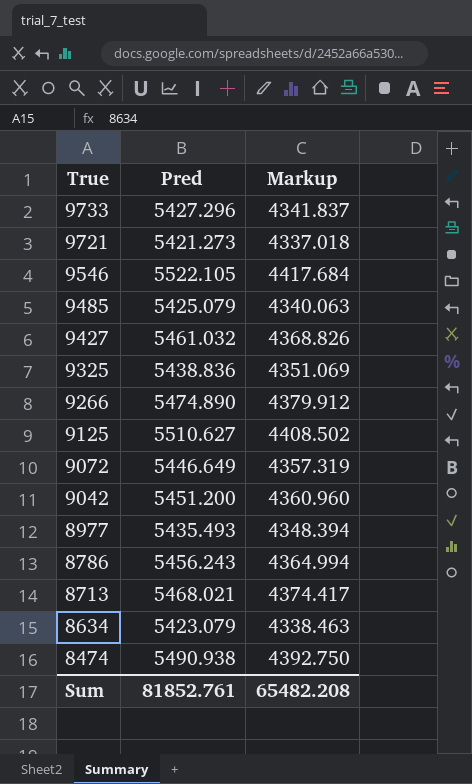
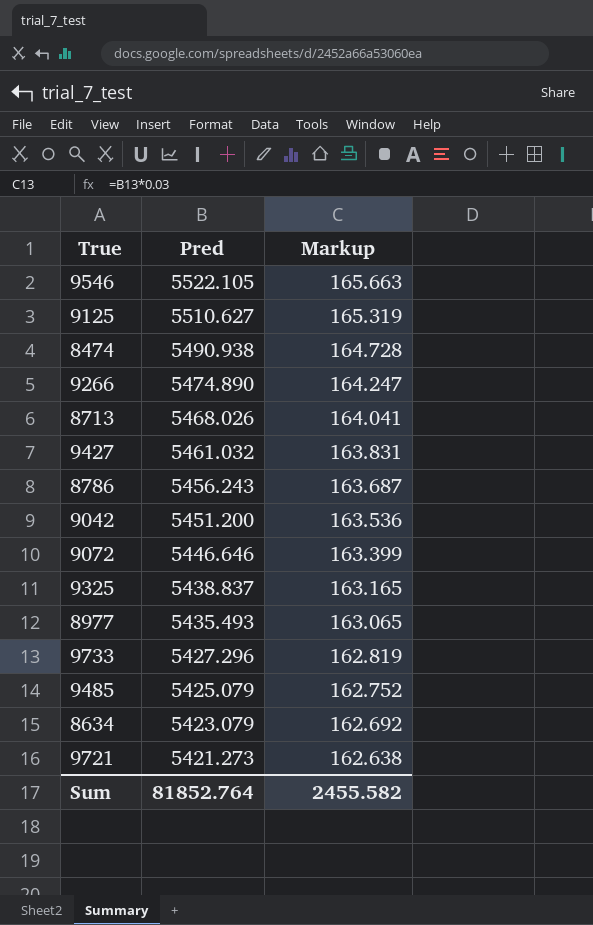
row order: True descending -> Pred descending
column Markup | formula: [Pred] * 0.8 -> [Pred] * 0.03
8713 | Pred: 5468.021 -> 5468.026
9072 | Pred: 5446.649 -> 5446.646
9325 | Pred: 5438.836 -> 5438.837
Sum | Pred: 81852.761 -> 81852.764
Sum | Markup: 65482.208 -> 2455.582

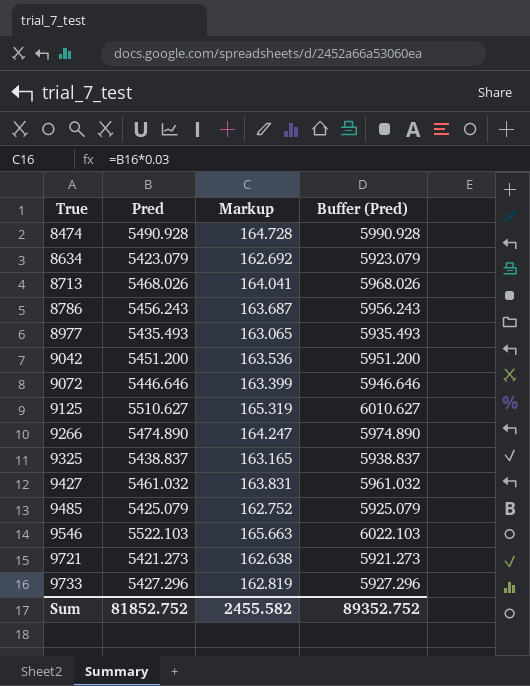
row order: Pred descending -> True ascending
column Buffer (Pred) | formula: none -> [Pred] + 500
8474 | Pred: 5490.938 -> 5490.928
9546 | Pred: 5522.105 -> 5522.103
Sum | Pred: 81852.764 -> 81852.752

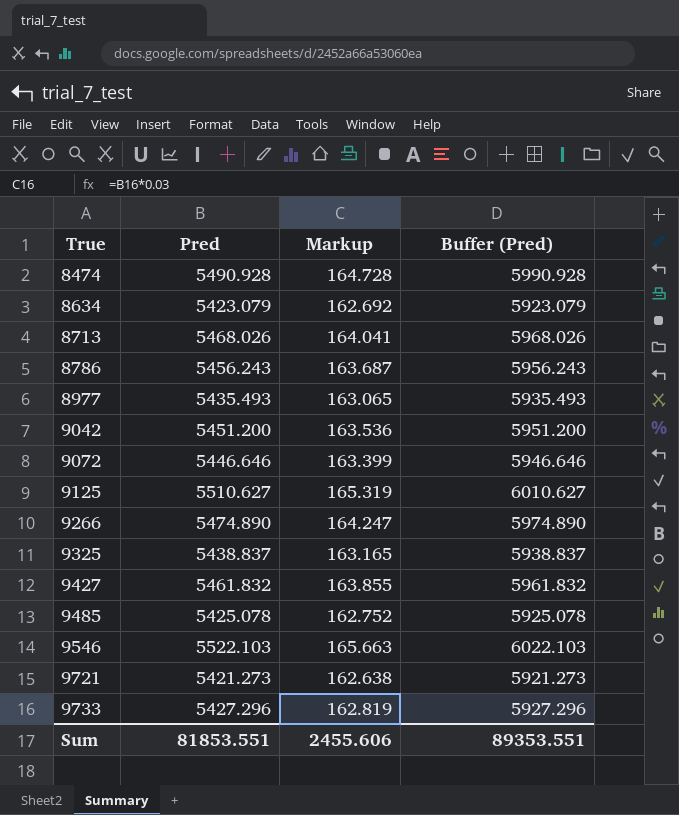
9427 | Pred: 5461.032 -> 5461.832
9427 | Markup: 163.831 -> 163.855
9427 | Buffer (Pred): 5961.032 -> 5961.832
9485 | Pred: 5425.079 -> 5425.078
9485 | Buffer (Pred): 5925.079 -> 5925.078
Sum | Pred: 81852.752 -> 81853.551
Sum | Markup: 2455.582 -> 2455.606
Sum | Buffer (Pred): 89352.752 -> 89353.551

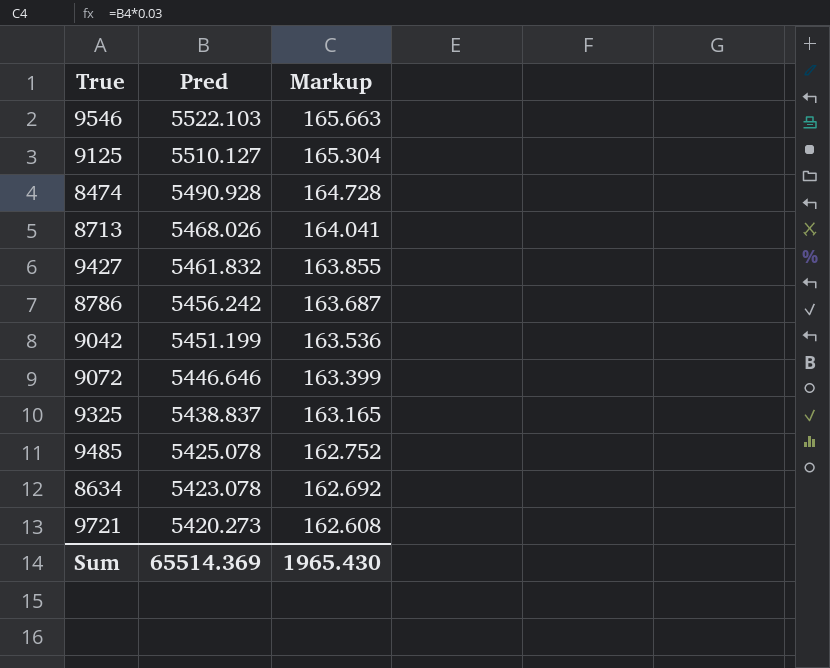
row order: True ascending -> Pred descending
column Buffer (Pred) | formula: [Pred] + 500 -> none
row 8977: 5435.493 | 163.065 | 5935.493 -> none
row 9266: 5474.890 | 164.247 | 5974.890 -> none
row 9733: 5427.296 | 162.819 | 5927.296 -> none
9125 | Pred: 5510.627 -> 5510.127
9125 | Markup: 165.319 -> 165.304
8786 | Pred: 5456.243 -> 5456.242
9042 | Pred: 5451.200 -> 5451.199
8634 | Pred: 5423.079 -> 5423.078
9721 | Pred: 5421.273 -> 5420.273
9721 | Markup: 162.638 -> 162.608
Sum | Pred: 81853.551 -> 65514.369
Sum | Markup: 2455.606 -> 1965.430

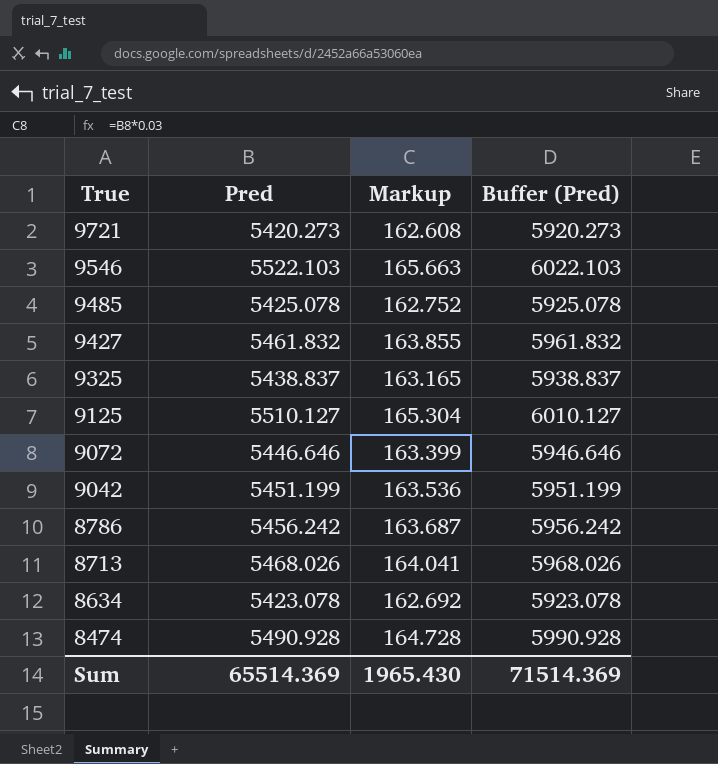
row order: Pred descending -> True descending
column Buffer (Pred) | formula: none -> [Pred] + 500

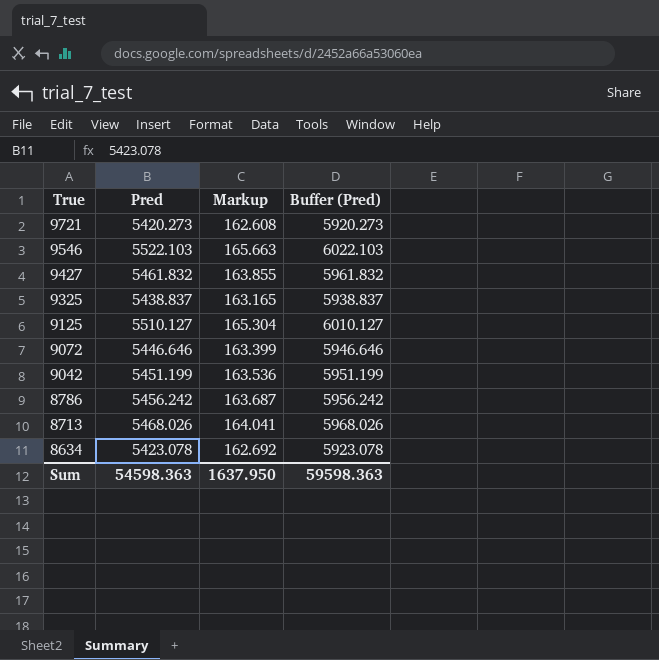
row 9485: 5425.078 | 162.752 | 5925.078 -> none
row 8474: 5490.928 | 164.728 | 5990.928 -> none
Sum | Pred: 65514.369 -> 54598.363
Sum | Markup: 1965.430 -> 1637.950
Sum | Buffer (Pred): 71514.369 -> 59598.363

